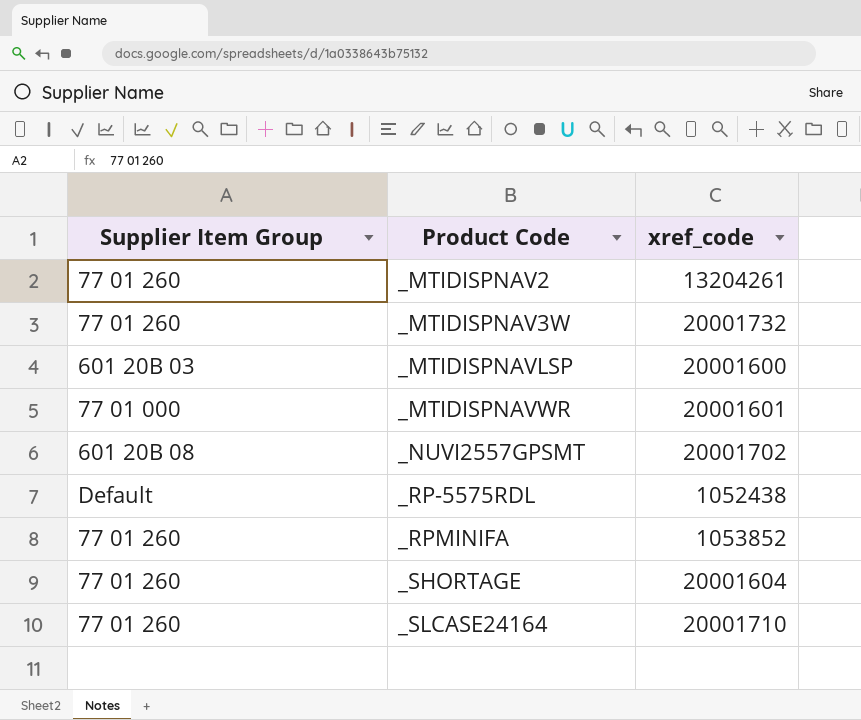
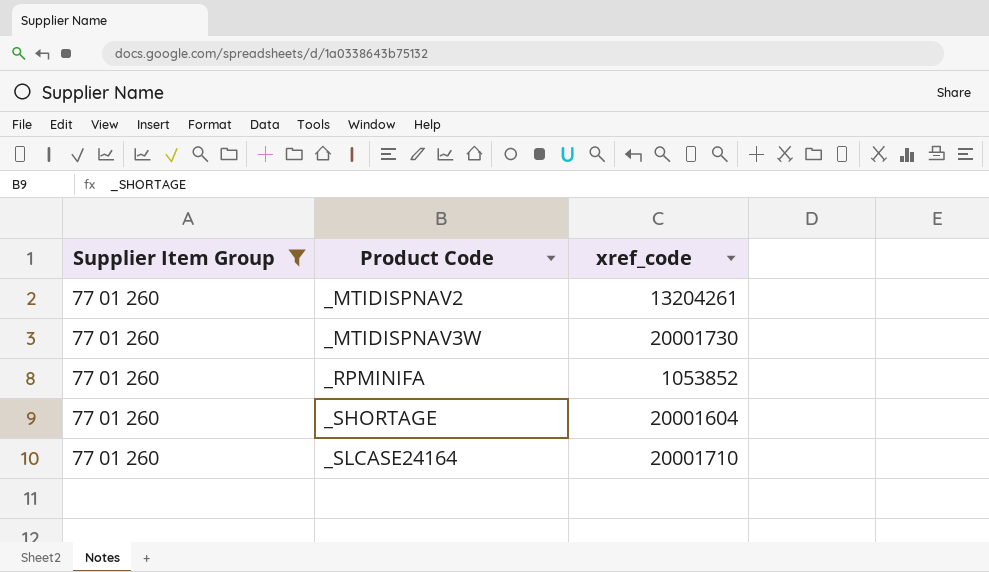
filter: none -> Supplier Item Group = 77 01 260
_MTIDISPNAV3W | xref_code: 20001732 -> 20001730

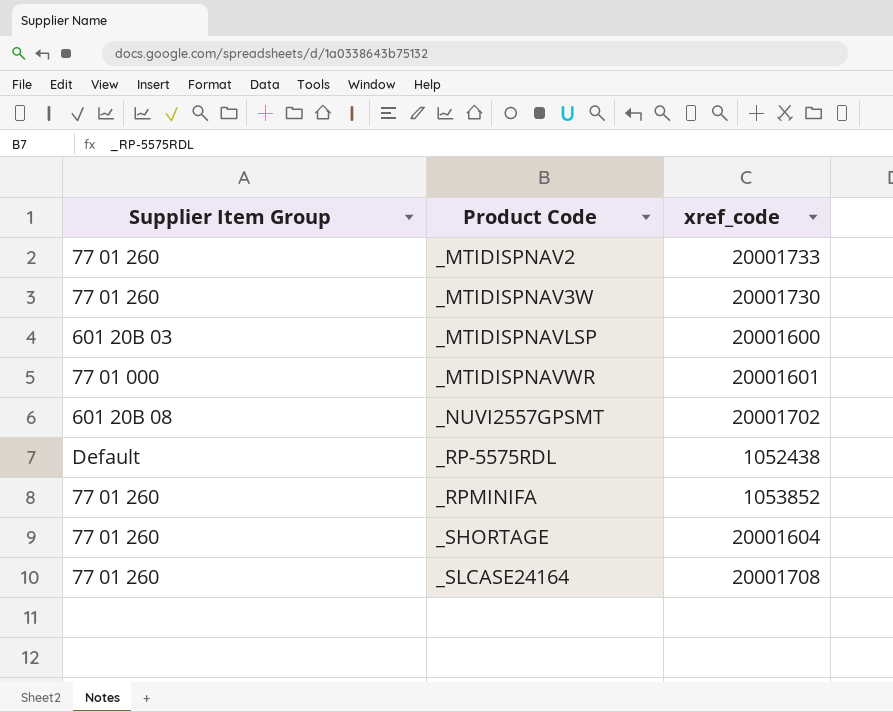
filter: Supplier Item Group = 77 01 260 -> none
_MTIDISPNAV2 | xref_code: 13204261 -> 20001733
_SLCASE24164 | xref_code: 20001710 -> 20001708

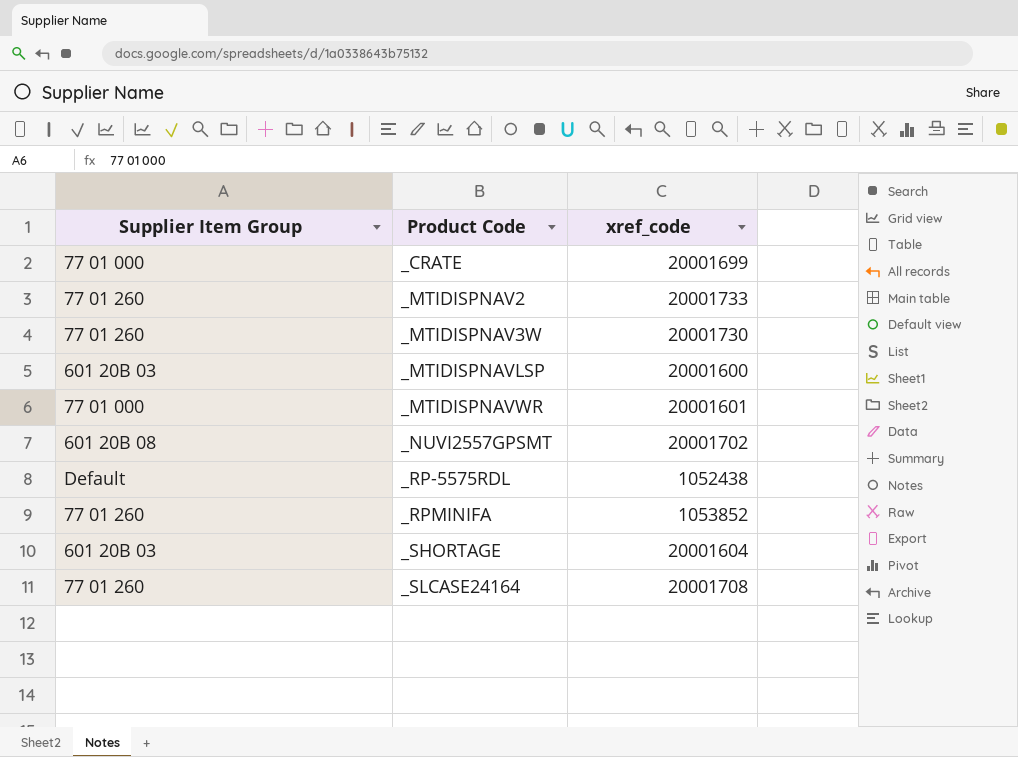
row _CRATE: none -> 77 01 000 | 20001699
_SHORTAGE | Supplier Item Group: 77 01 260 -> 601 20B 03

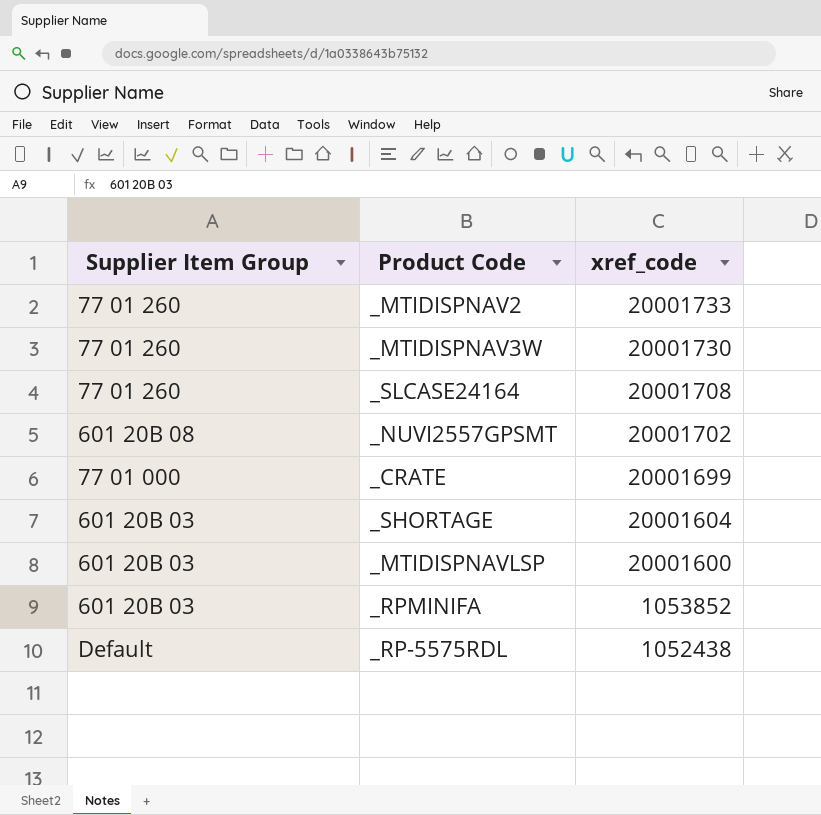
row order: Product Code ascending -> xref_code descending
row _MTIDISPNAVWR: 77 01 000 | 20001601 -> none
_RPMINIFA | Supplier Item Group: 77 01 260 -> 601 20B 03

